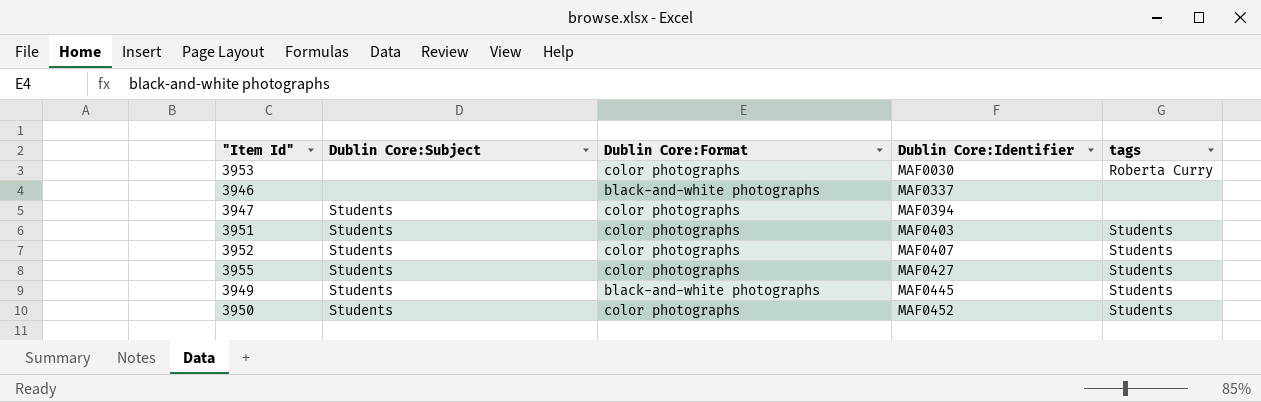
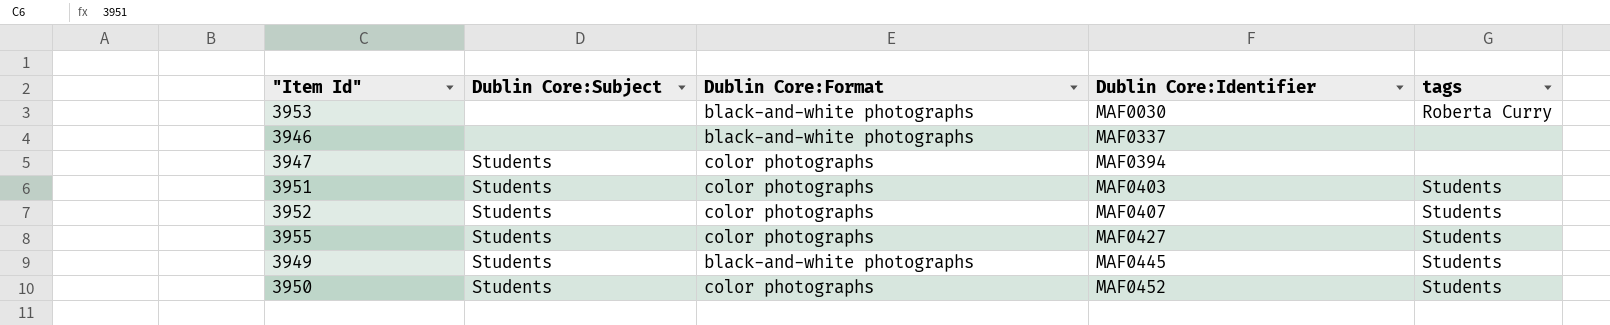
3953 | Dublin Core:Format: color photographs -> black-and-white photographs

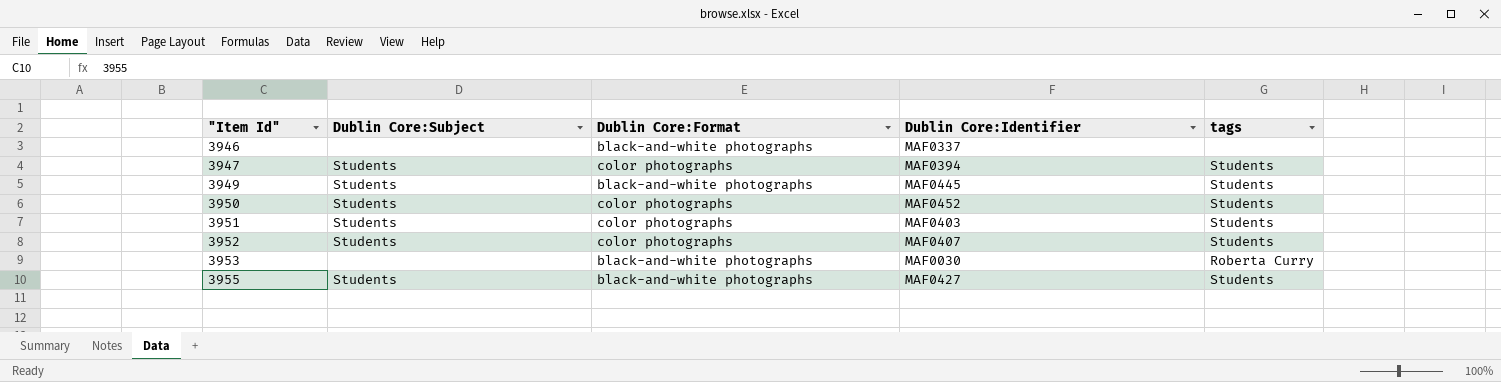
row order: Dublin Core:Identifier ascending -> "Item Id" ascending
3947 | tags: none -> Students
3955 | Dublin Core:Format: color photographs -> black-and-white photographs

